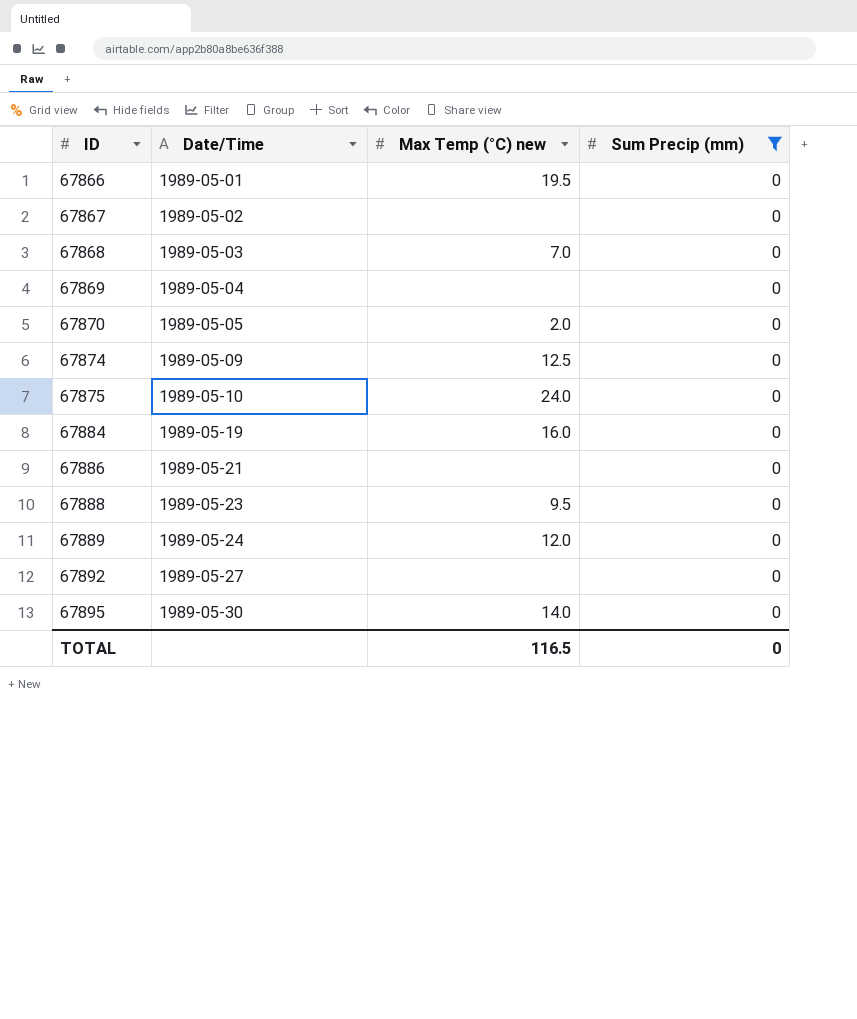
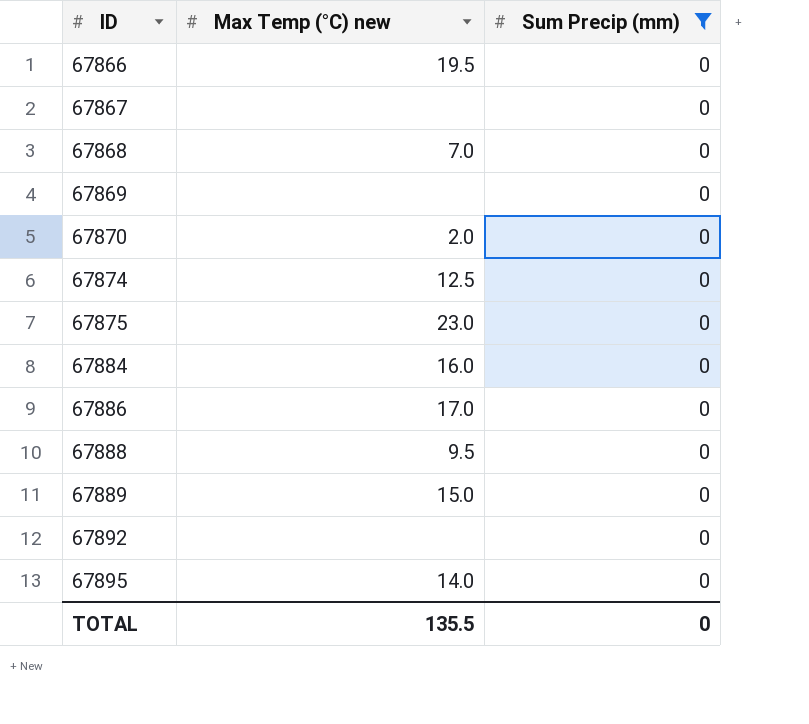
column Date/Time | position: 2 -> none
67875 | Max Temp (°C) new: 24.0 -> 23.0
67886 | Max Temp (°C) new: none -> 17.0
67889 | Max Temp (°C) new: 12.0 -> 15.0
TOTAL | Max Temp (°C) new: 116.5 -> 135.5

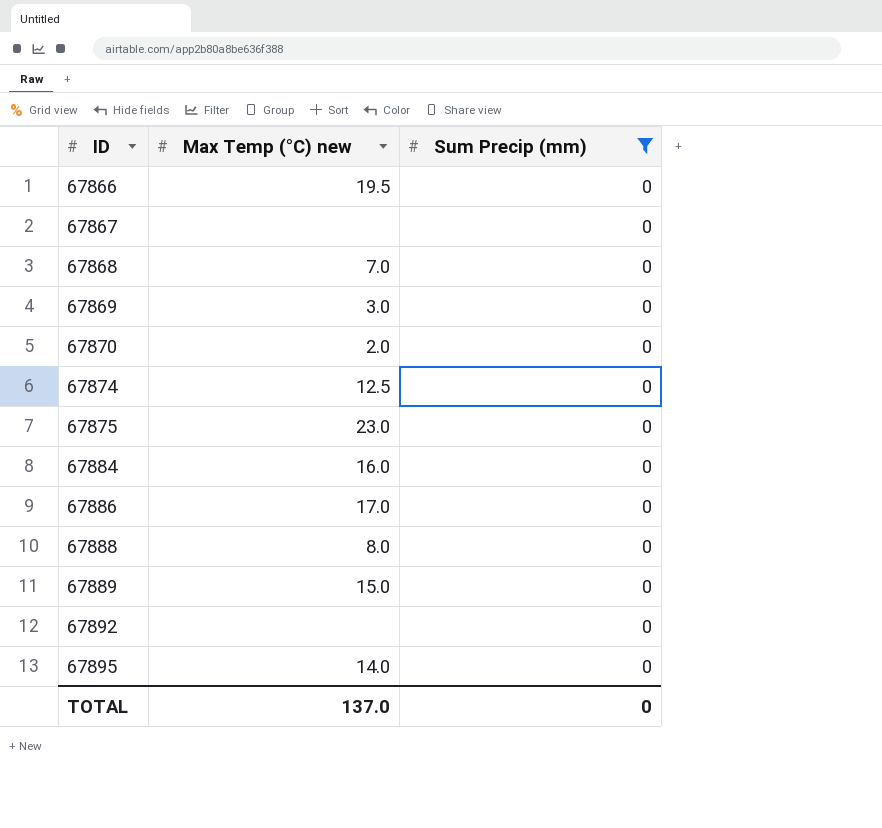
67869 | Max Temp (°C) new: none -> 3.0
67888 | Max Temp (°C) new: 9.5 -> 8.0
TOTAL | Max Temp (°C) new: 135.5 -> 137.0

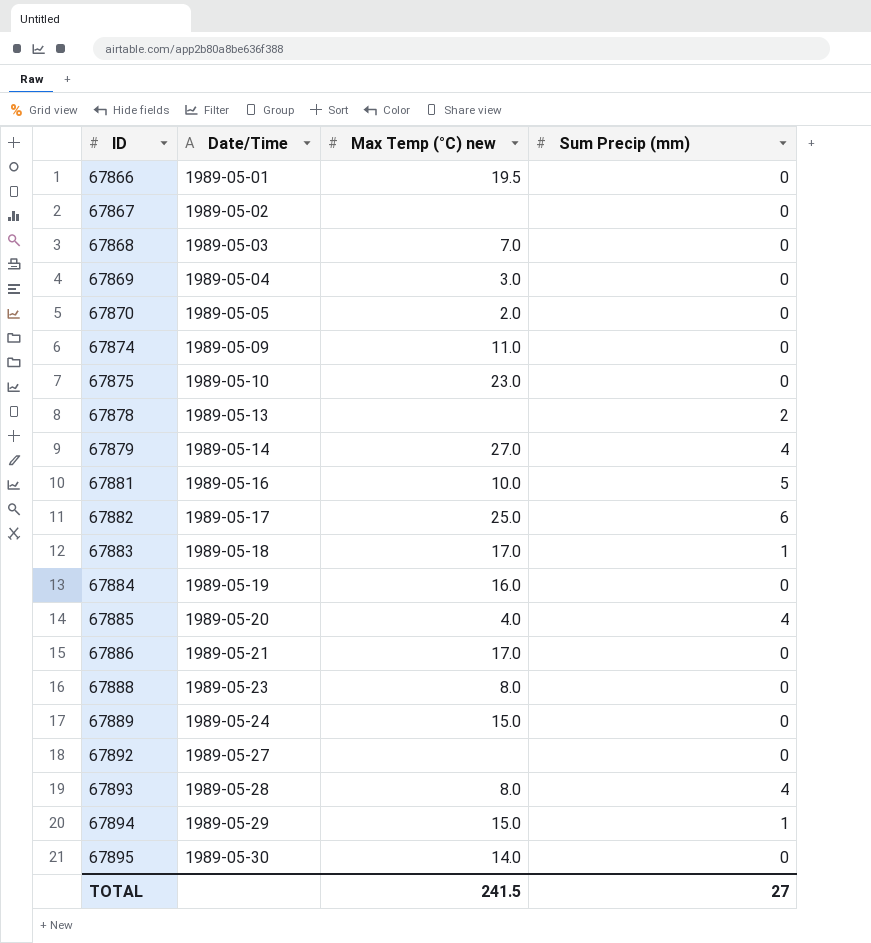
filter: Sum Precip (mm) = 0 -> none
column Date/Time | position: none -> 2
67874 | Max Temp (°C) new: 12.5 -> 11.0
TOTAL | Max Temp (°C) new: 137.0 -> 241.5
TOTAL | Sum Precip (mm): 0 -> 27

